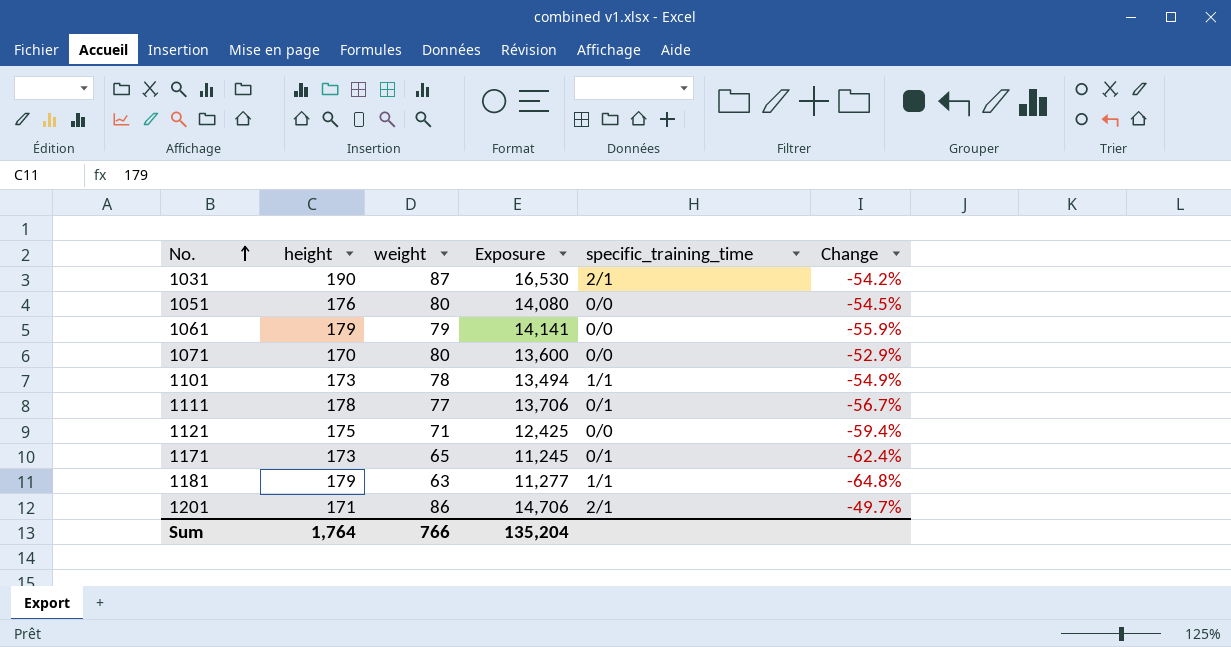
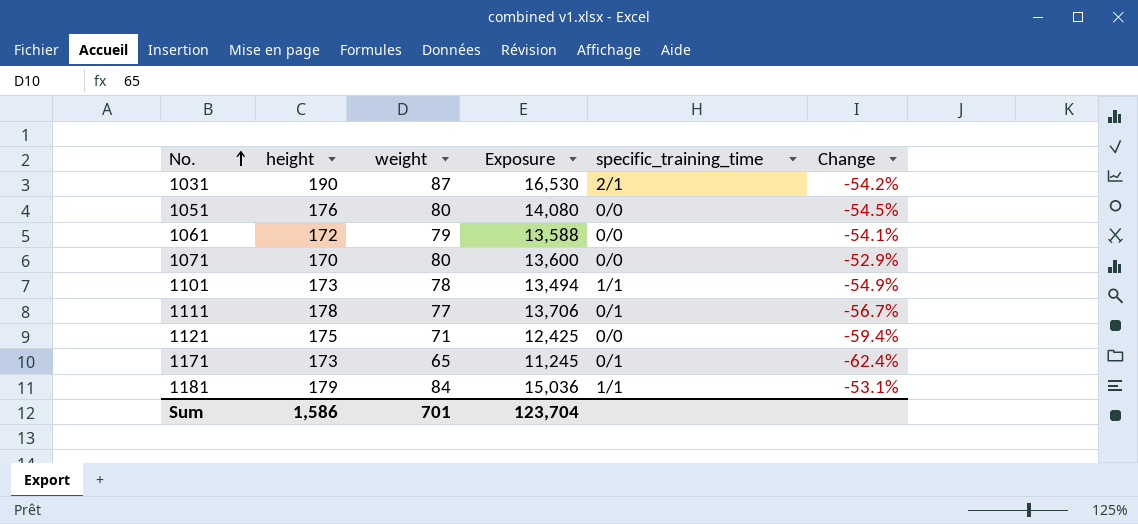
row 1201: 171 | 86 | 14,706 | 2/1 | -49.7% -> none
1061 | height: 179 -> 172
1061 | Exposure: 14,141 -> 13,588
1061 | Change: -55.9% -> -54.1%
1181 | weight: 63 -> 84
1181 | Exposure: 11,277 -> 15,036
1181 | Change: -64.8% -> -53.1%
Sum | height: 1,764 -> 1,586
Sum | weight: 766 -> 701
Sum | Exposure: 135,204 -> 123,704

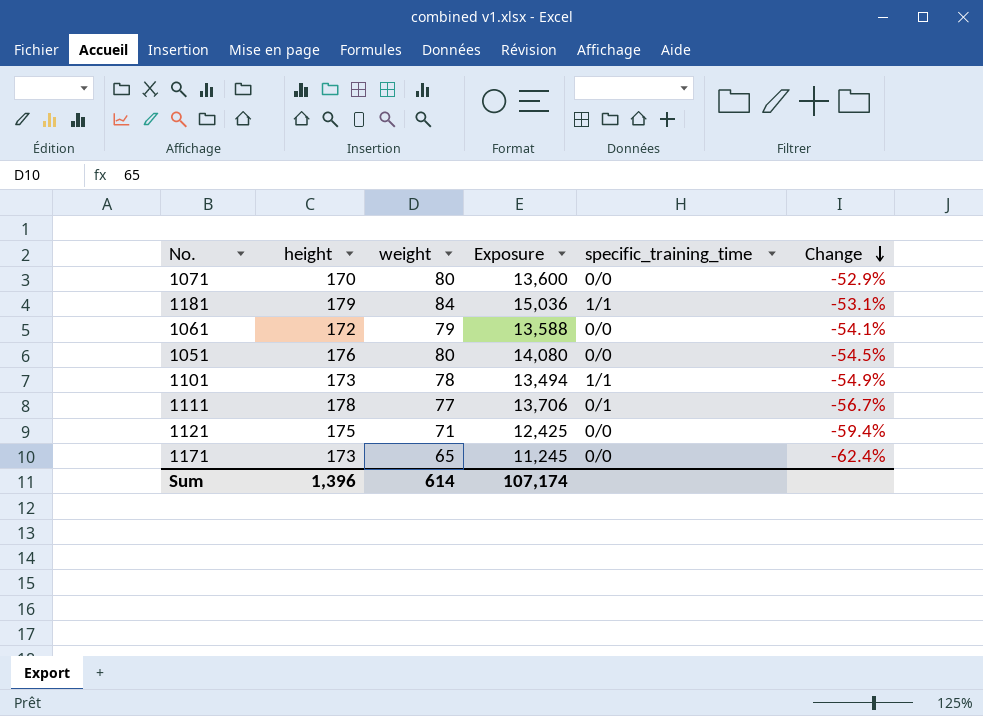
row order: No. ascending -> Change descending
row 1031: 190 | 87 | 16,530 | 2/1 | -54.2% -> none
1171 | specific_training_time: 0/1 -> 0/0
Sum | height: 1,586 -> 1,396
Sum | weight: 701 -> 614
Sum | Exposure: 123,704 -> 107,174

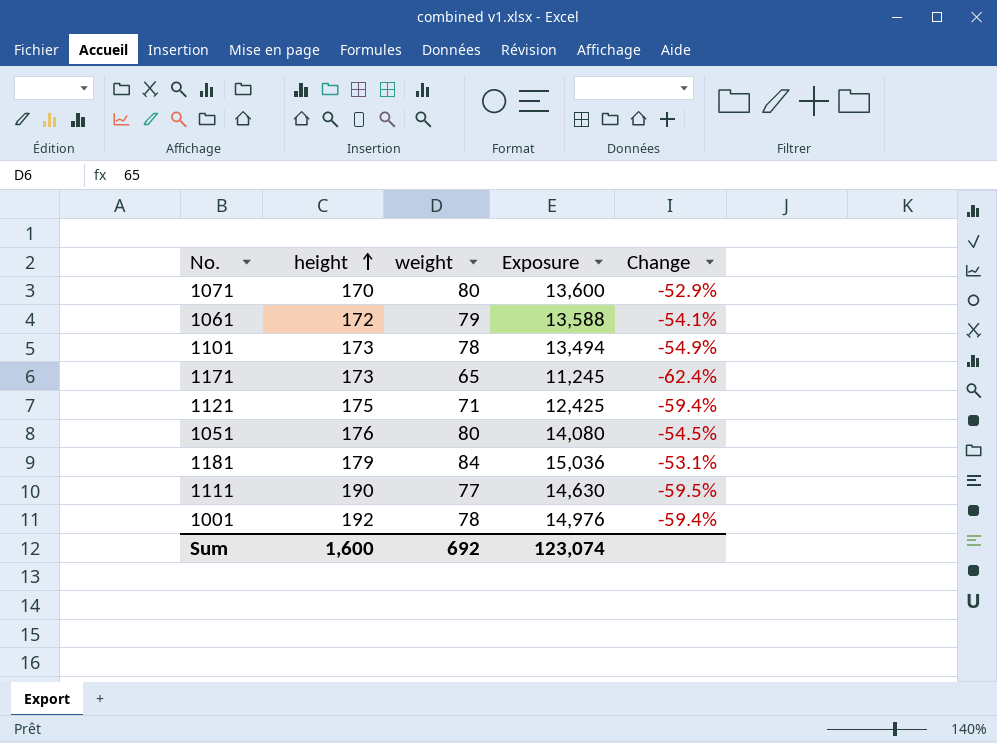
row order: Change descending -> height ascending
column specific_training_time | position: 5 -> none
1111 | height: 178 -> 190
1111 | Exposure: 13,706 -> 14,630
1111 | Change: -56.7% -> -59.5%
row 1001: none -> 192 | 78 | 14,976 | -59.4%
Sum | height: 1,396 -> 1,600
Sum | weight: 614 -> 692
Sum | Exposure: 107,174 -> 123,074

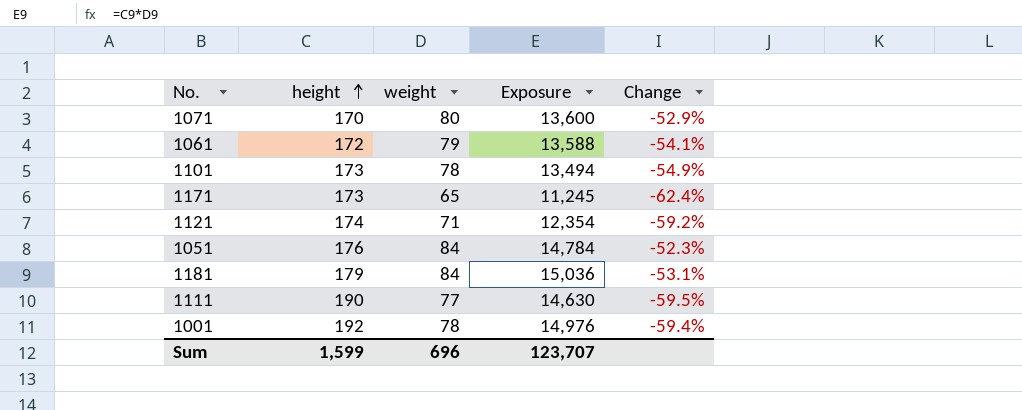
1121 | height: 175 -> 174
1121 | Exposure: 12,425 -> 12,354
1121 | Change: -59.4% -> -59.2%
1051 | weight: 80 -> 84
1051 | Exposure: 14,080 -> 14,784
1051 | Change: -54.5% -> -52.3%
Sum | height: 1,600 -> 1,599
Sum | weight: 692 -> 696
Sum | Exposure: 123,074 -> 123,707

